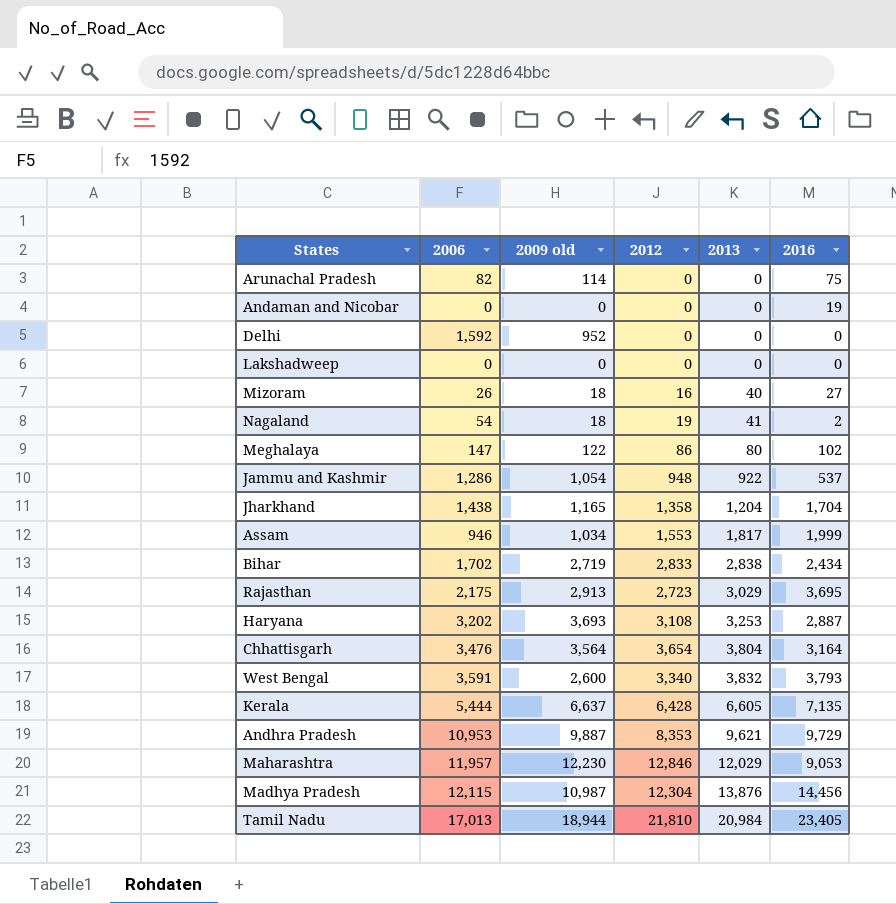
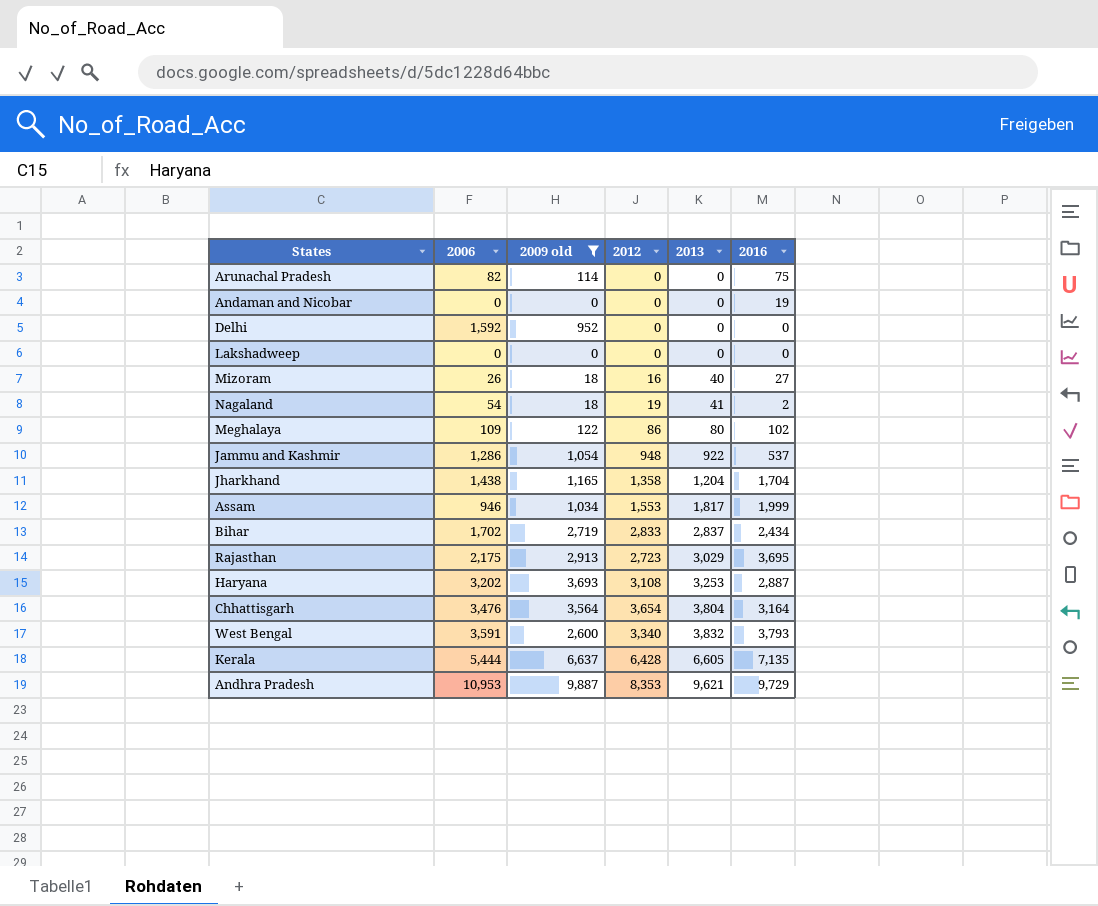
filter: none -> 2009 old <= 9,887
Meghalaya | 2006: 147 -> 109
Bihar | 2013: 2,838 -> 2,837

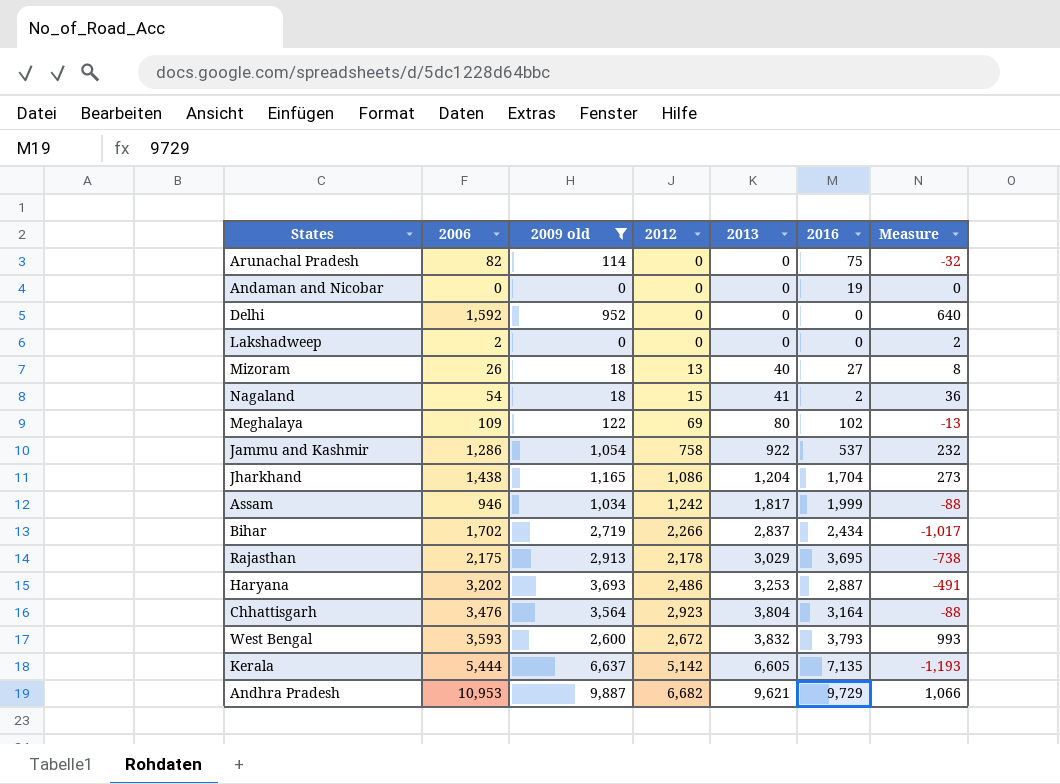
column Measure | formula: none -> [2006] - [2009 old]
Lakshadweep | 2006: 0 -> 2
Mizoram | 2012: 16 -> 13
Nagaland | 2012: 19 -> 15
Meghalaya | 2012: 86 -> 69
Jammu and Kashmir | 2012: 948 -> 758
Jharkhand | 2012: 1,358 -> 1,086
Assam | 2012: 1,553 -> 1,242
Bihar | 2012: 2,833 -> 2,266
Rajasthan | 2012: 2,723 -> 2,178
Haryana | 2012: 3,108 -> 2,486
Chhattisgarh | 2012: 3,654 -> 2,923
West Bengal | 2006: 3,591 -> 3,593
West Bengal | 2012: 3,340 -> 2,672
Kerala | 2012: 6,428 -> 5,142
Andhra Pradesh | 2012: 8,353 -> 6,682

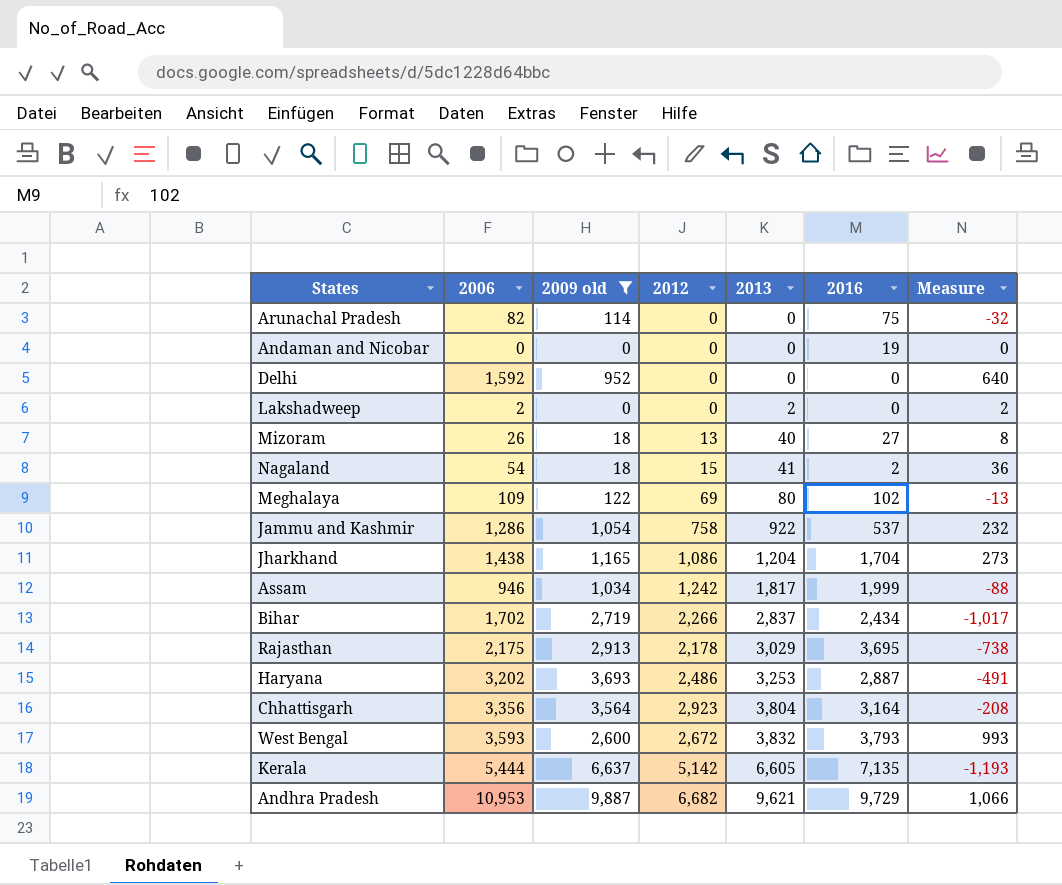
Lakshadweep | 2013: 0 -> 2
Chhattisgarh | 2006: 3,476 -> 3,356
Chhattisgarh | Measure: -88 -> -208

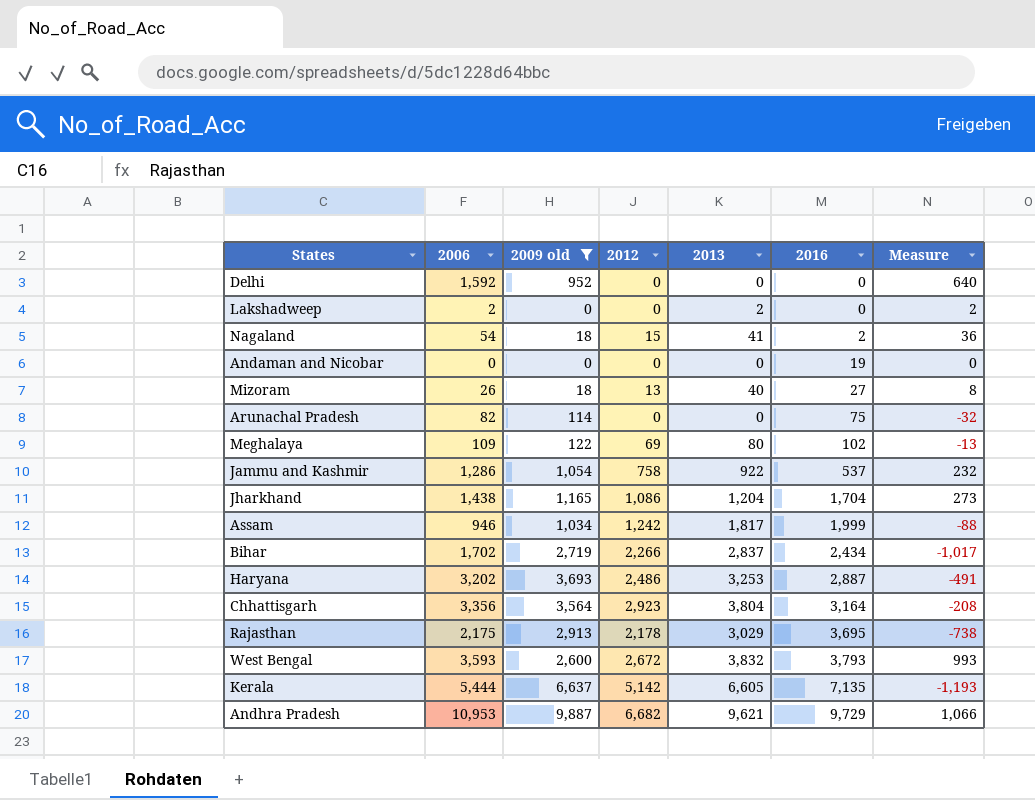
row order: 2013 ascending -> 2016 ascending

